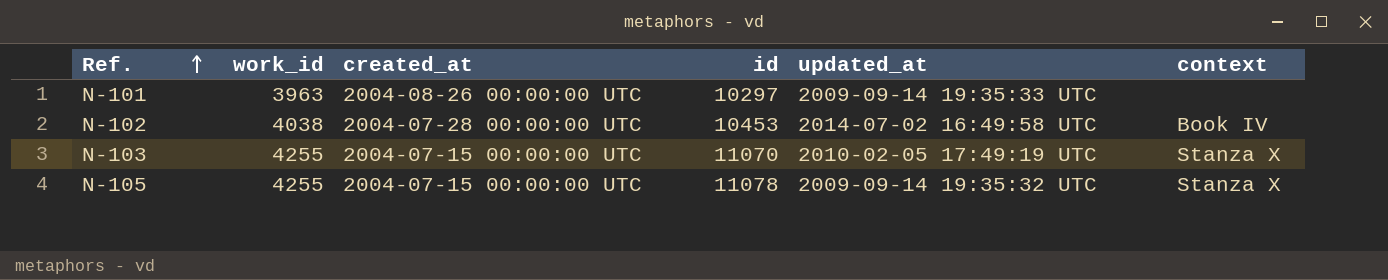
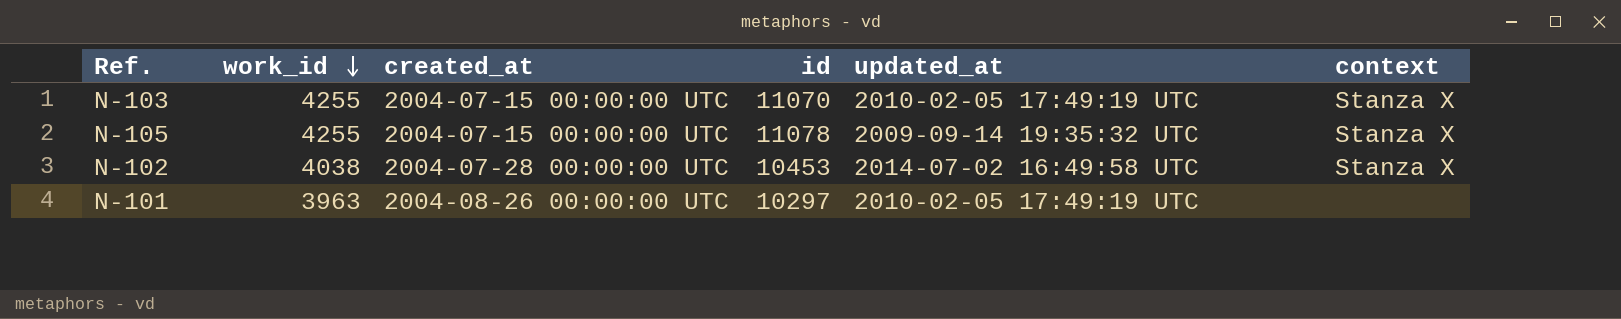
row order: Ref. ascending -> work_id descending
N-102 | context: Book IV -> Stanza X
N-101 | updated_at: 2009-09-14 19:35:33 UTC -> 2010-02-05 17:49:19 UTC

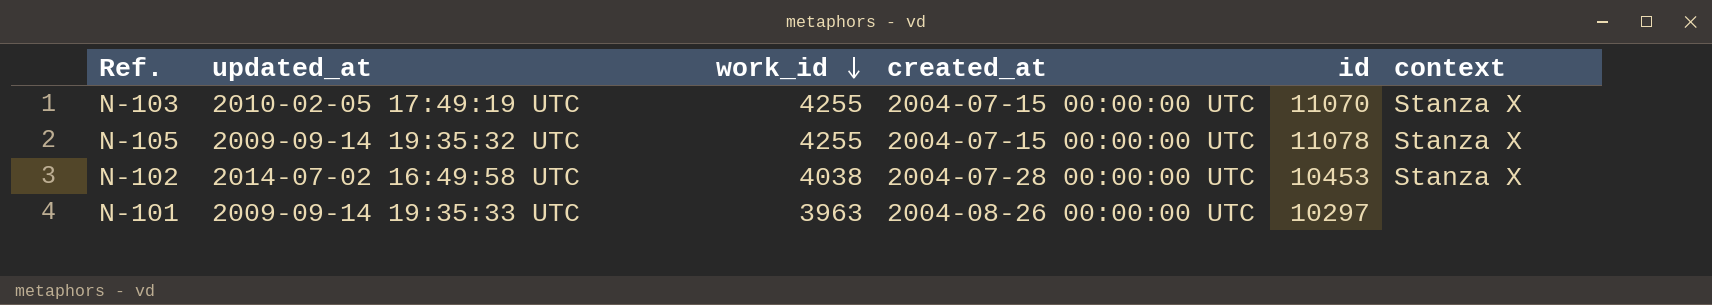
column updated_at | position: 5 -> 2
N-101 | updated_at: 2010-02-05 17:49:19 UTC -> 2009-09-14 19:35:33 UTC

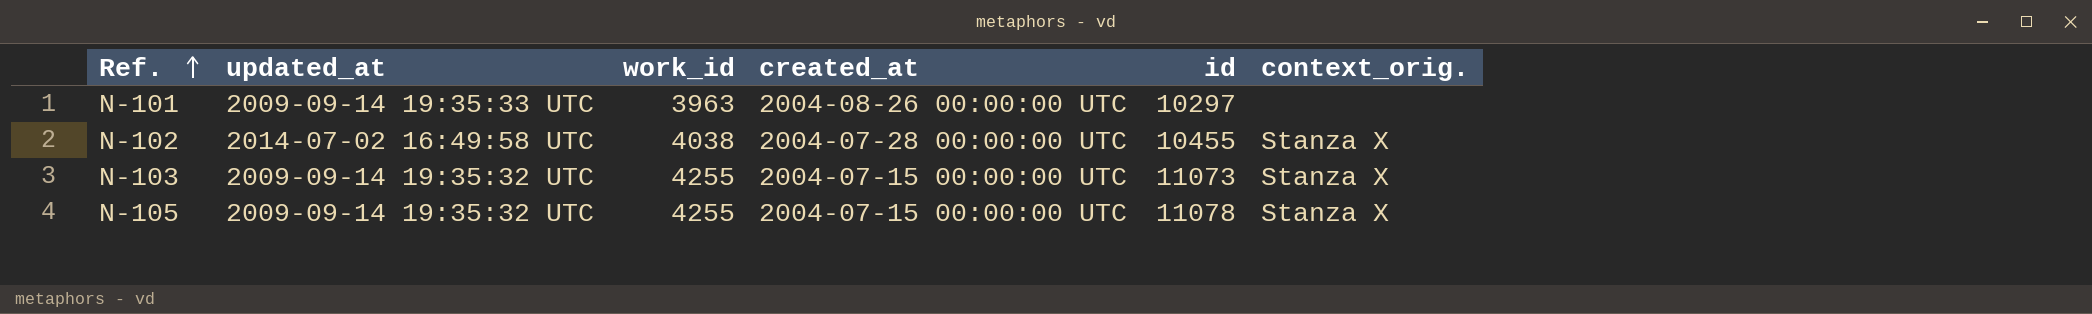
row order: work_id descending -> Ref. ascending
column name: context -> context_orig.
N-102 | id: 10453 -> 10455
N-103 | updated_at: 2010-02-05 17:49:19 UTC -> 2009-09-14 19:35:32 UTC
N-103 | id: 11070 -> 11073

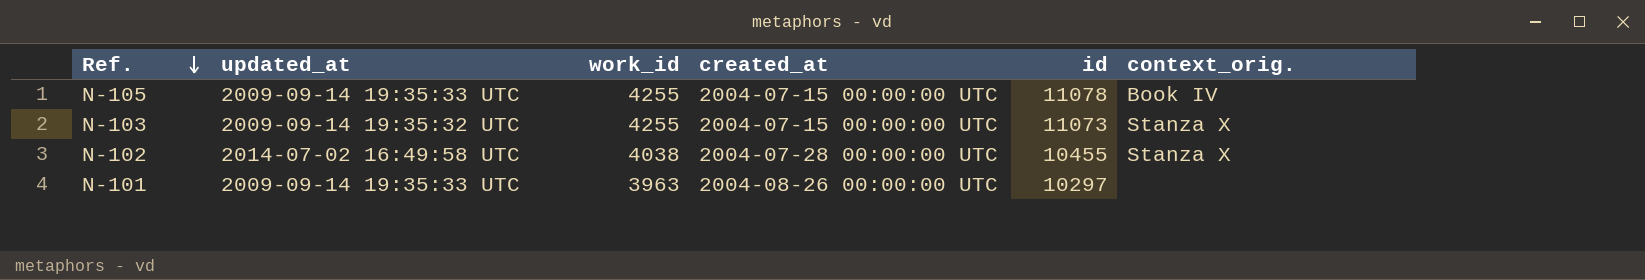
row order: Ref. ascending -> Ref. descending
N-105 | updated_at: 2009-09-14 19:35:32 UTC -> 2009-09-14 19:35:33 UTC
N-105 | context_orig.: Stanza X -> Book IV

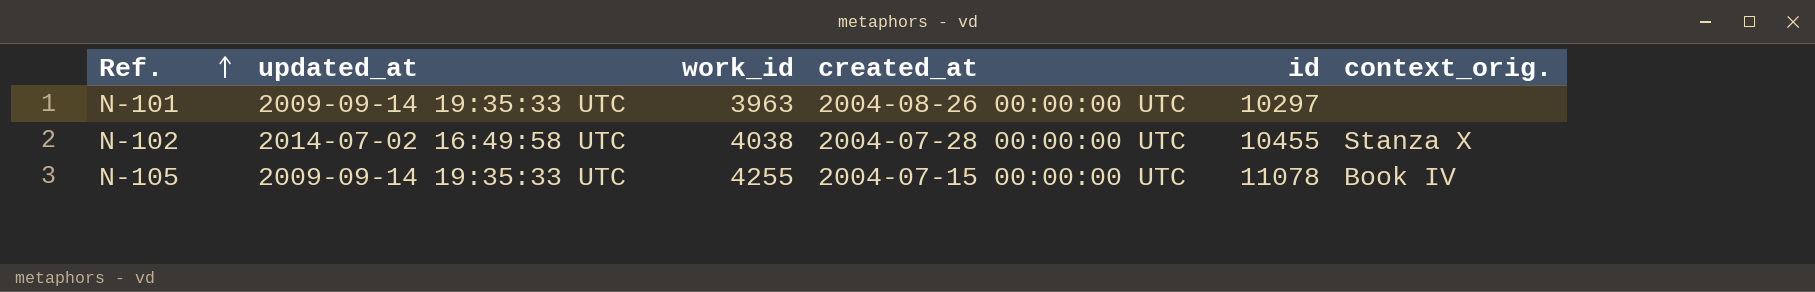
row order: Ref. descending -> Ref. ascending
row N-103: 2009-09-14 19:35:32 UTC | 4255 | 2004-07-15 00:00:00 UTC | 11073 | Stanza X -> none

